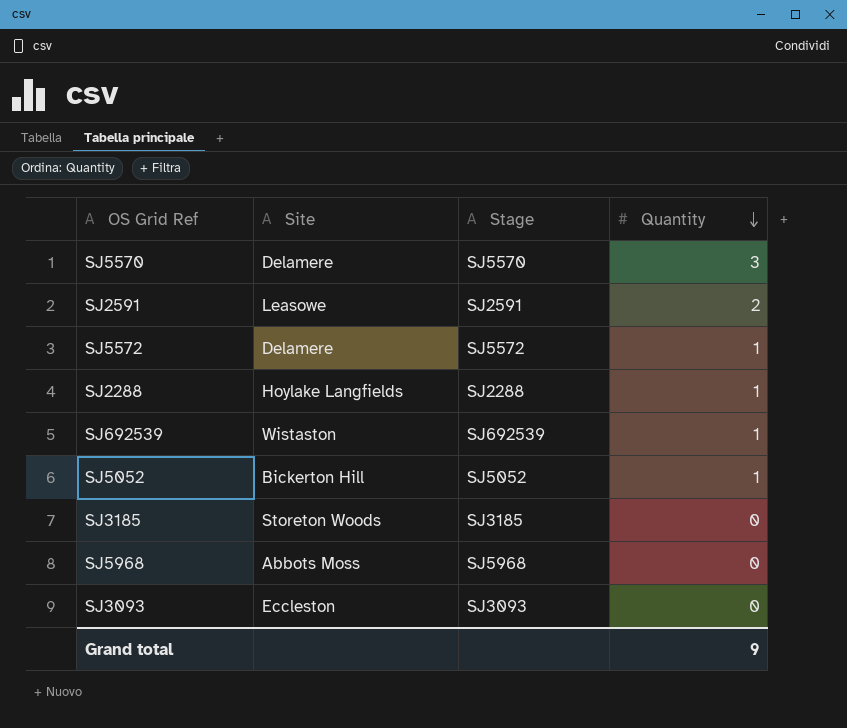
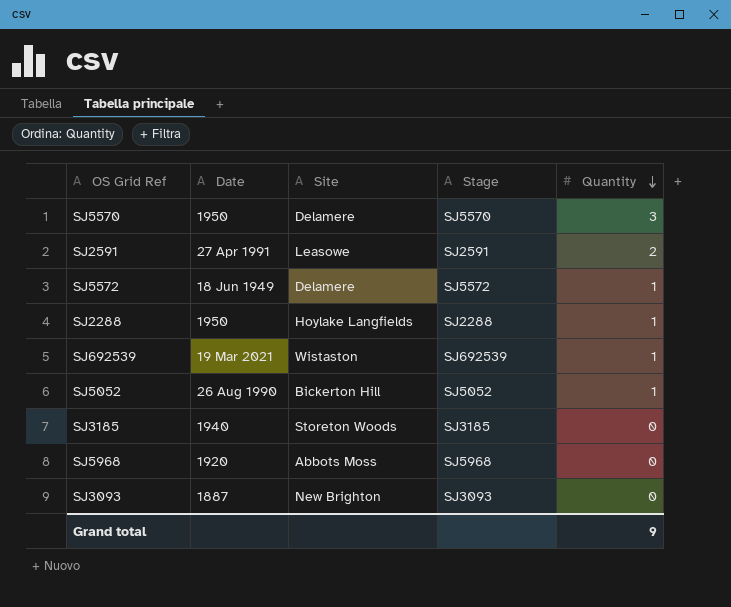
column Date | position: none -> 2
SJ3093 | Site: Eccleston -> New Brighton

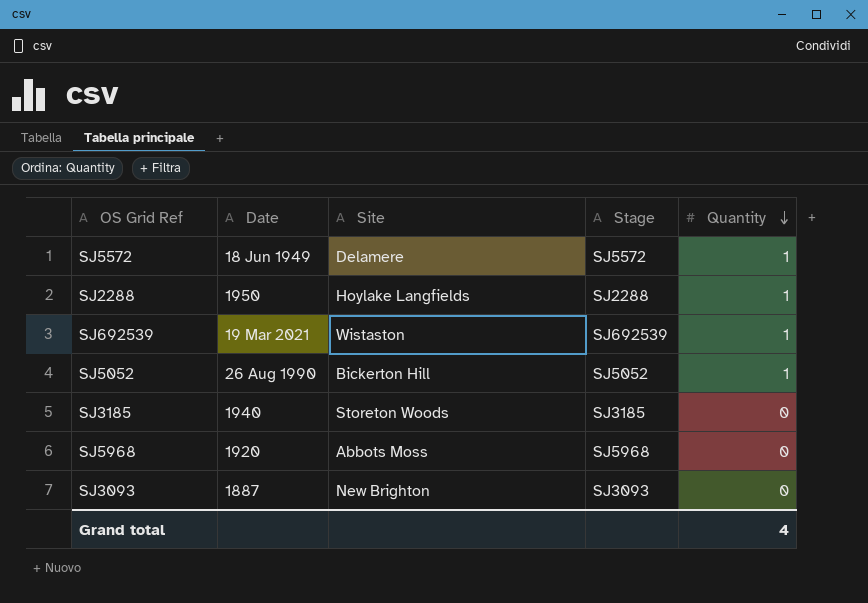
row SJ5570: 1950 | Delamere | SJ5570 | 3 -> none
row SJ2591: 27 Apr 1991 | Leasowe | SJ2591 | 2 -> none
Grand total | Quantity: 9 -> 4

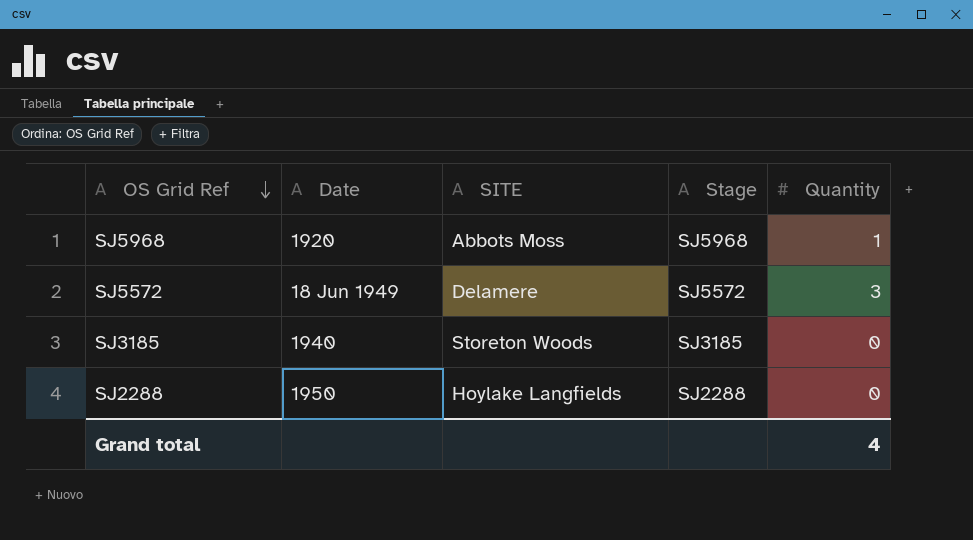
row order: Quantity descending -> OS Grid Ref descending
column name: Site -> SITE
row SJ692539: 19 Mar 2021 | Wistaston | SJ692539 | 1 -> none
row SJ5052: 26 Aug 1990 | Bickerton Hill | SJ5052 | 1 -> none
row SJ3093: 1887 | New Brighton | SJ3093 | 0 -> none
SJ5968 | Quantity: 0 -> 1
SJ5572 | Quantity: 1 -> 3
SJ2288 | Quantity: 1 -> 0

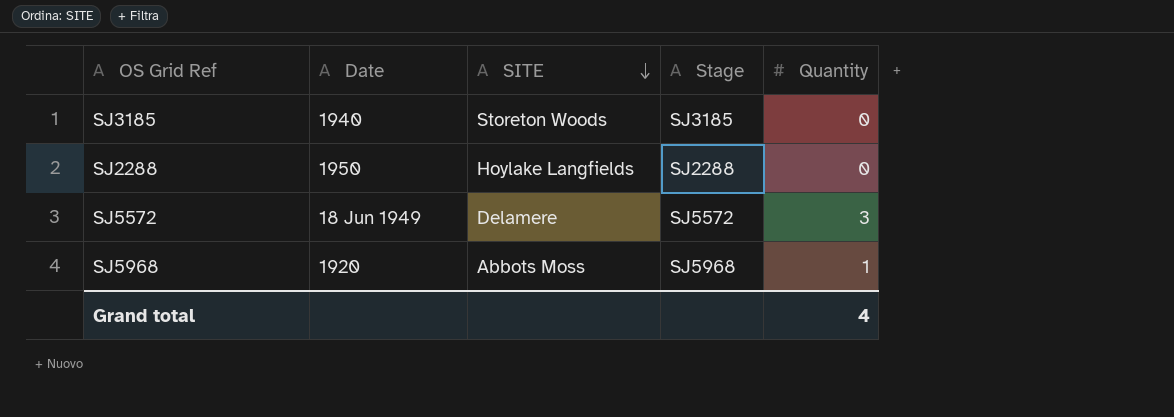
row order: OS Grid Ref descending -> SITE descending

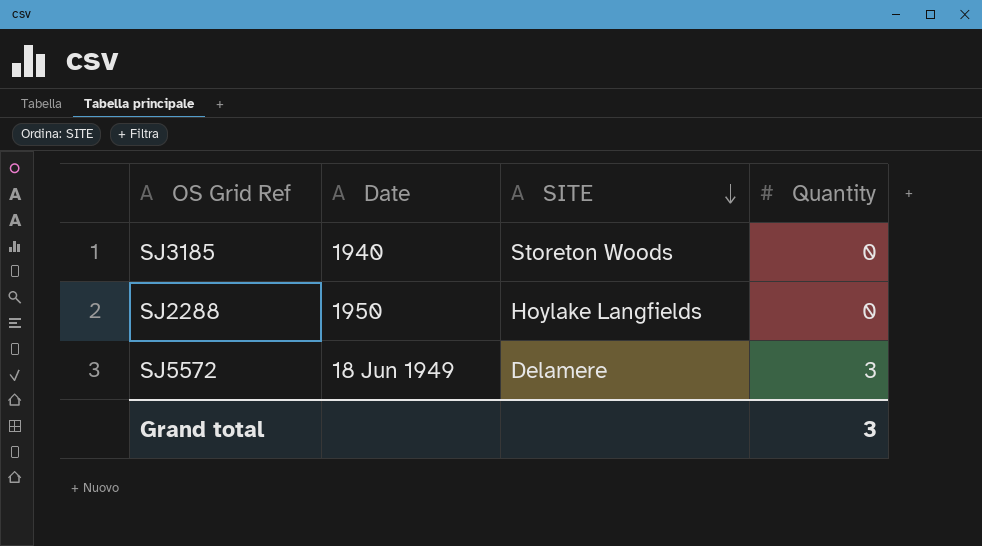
column Stage | position: 4 -> none
row SJ5968: 1920 | Abbots Moss | SJ5968 | 1 -> none
Grand total | Quantity: 4 -> 3

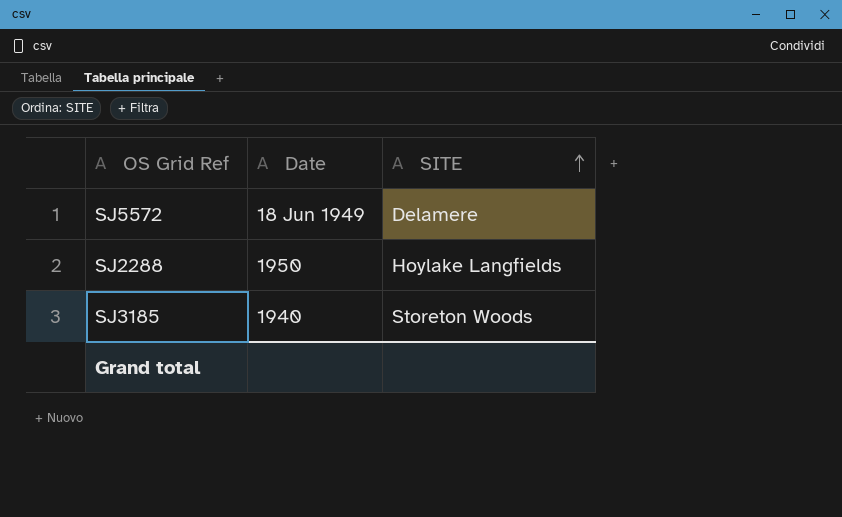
row order: SITE descending -> SITE ascending
column Quantity | position: 4 -> none

